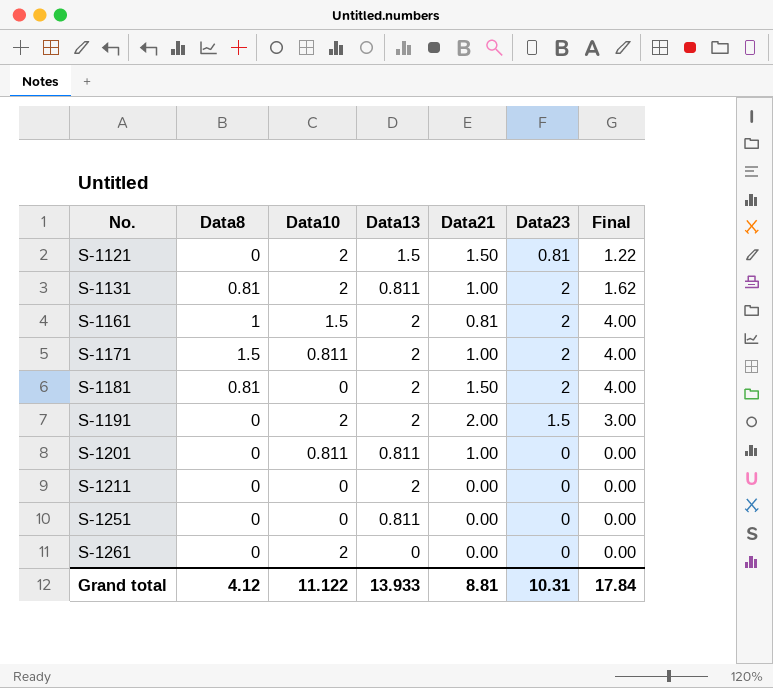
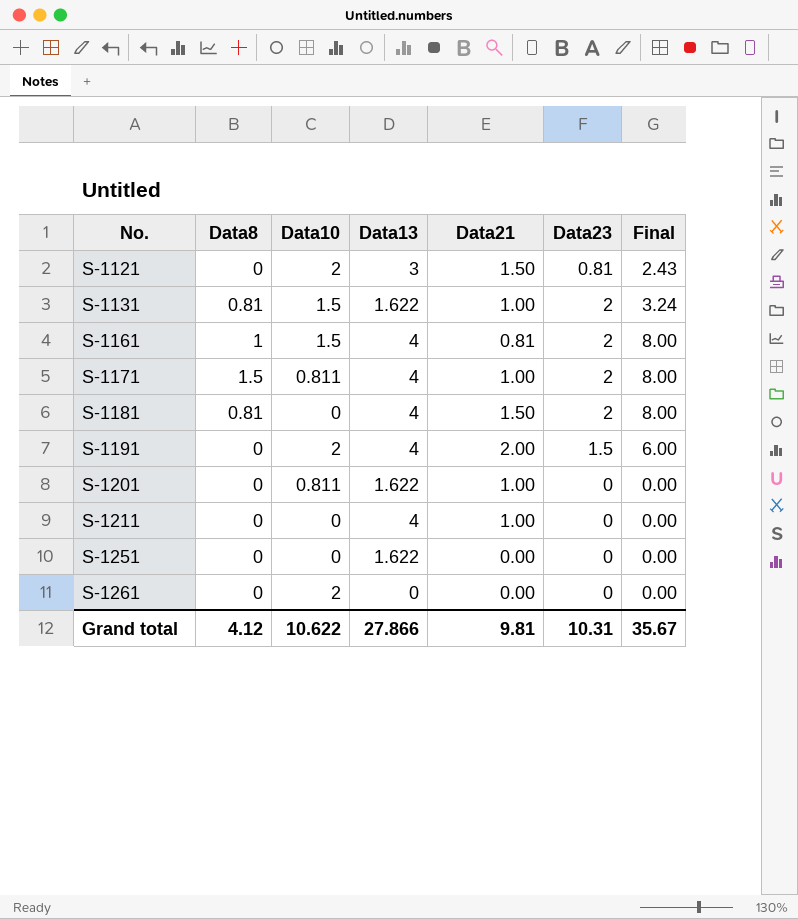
S-1121 | Data13: 1.5 -> 3
S-1121 | Final: 1.22 -> 2.43
S-1131 | Data10: 2 -> 1.5
S-1131 | Data13: 0.811 -> 1.622
S-1131 | Final: 1.62 -> 3.24
S-1161 | Data13: 2 -> 4
S-1161 | Final: 4.00 -> 8.00
S-1171 | Data13: 2 -> 4
S-1171 | Final: 4.00 -> 8.00
S-1181 | Data13: 2 -> 4
S-1181 | Final: 4.00 -> 8.00
S-1191 | Data13: 2 -> 4
S-1191 | Final: 3.00 -> 6.00
S-1201 | Data13: 0.811 -> 1.622
S-1211 | Data13: 2 -> 4
S-1211 | Data21: 0.00 -> 1.00
S-1251 | Data13: 0.811 -> 1.622
Grand total | Data10: 11.122 -> 10.622
Grand total | Data13: 13.933 -> 27.866
Grand total | Data21: 8.81 -> 9.81
Grand total | Final: 17.84 -> 35.67

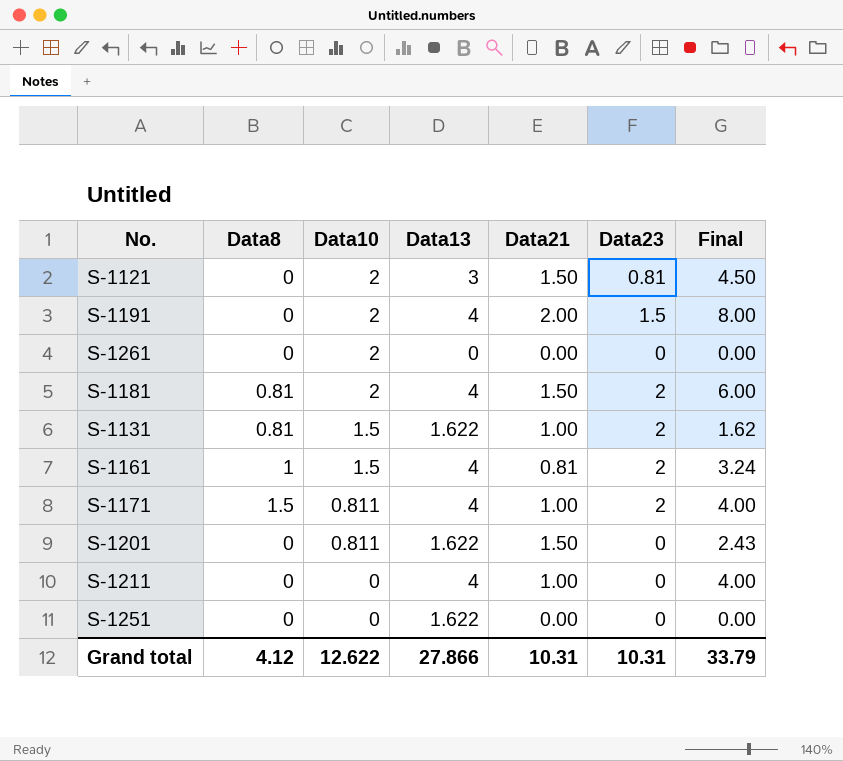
row order: No. ascending -> Data10 descending
column Final | formula: [Data13] * [Data23] -> [Data13] * [Data21]
S-1181 | Data10: 0 -> 2
S-1201 | Data21: 1.00 -> 1.50
Grand total | Data10: 10.622 -> 12.622
Grand total | Data21: 9.81 -> 10.31
Grand total | Final: 35.67 -> 33.79

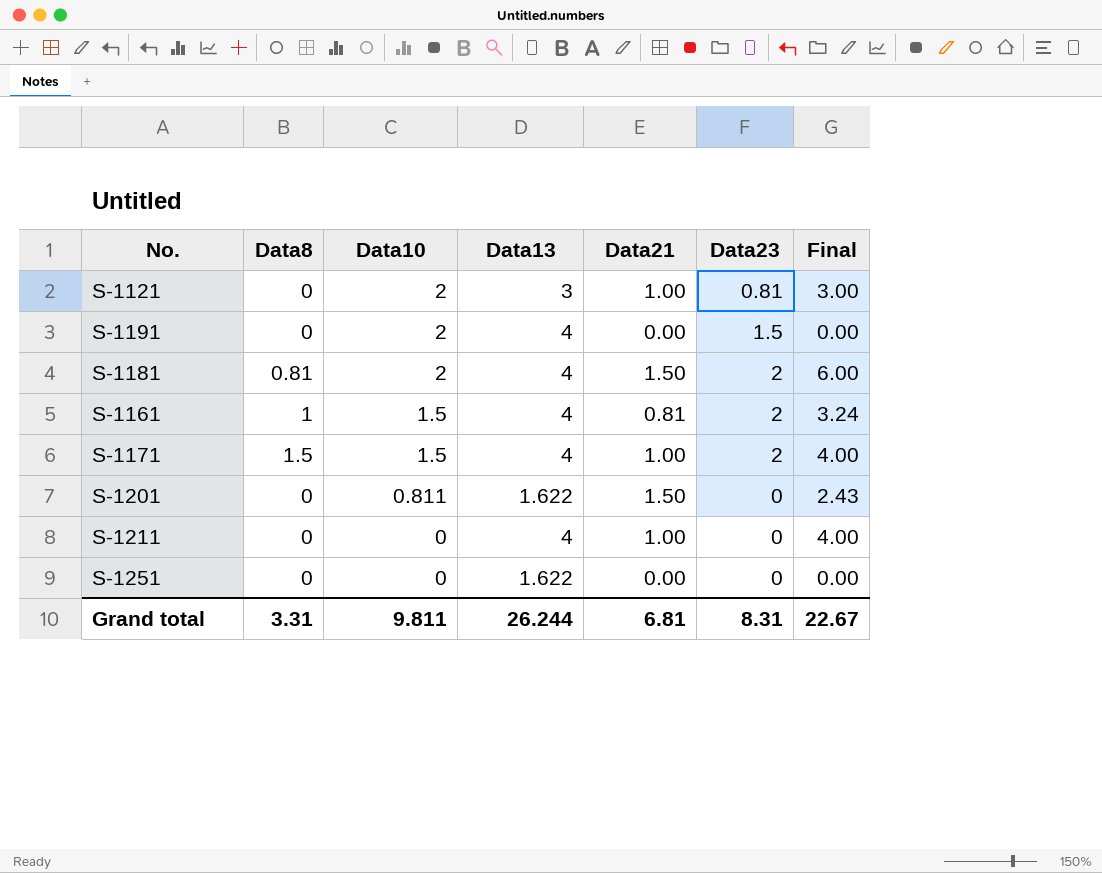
row S-1261: 0 | 2 | 0 | 0.00 | 0 | 0.00 -> none
row S-1131: 0.81 | 1.5 | 1.622 | 1.00 | 2 | 1.62 -> none
S-1121 | Data21: 1.50 -> 1.00
S-1121 | Final: 4.50 -> 3.00
S-1191 | Data21: 2.00 -> 0.00
S-1191 | Final: 8.00 -> 0.00
S-1171 | Data10: 0.811 -> 1.5
Grand total | Data8: 4.12 -> 3.31
Grand total | Data10: 12.622 -> 9.811
Grand total | Data13: 27.866 -> 26.244
Grand total | Data21: 10.31 -> 6.81
Grand total | Data23: 10.31 -> 8.31
Grand total | Final: 33.79 -> 22.67

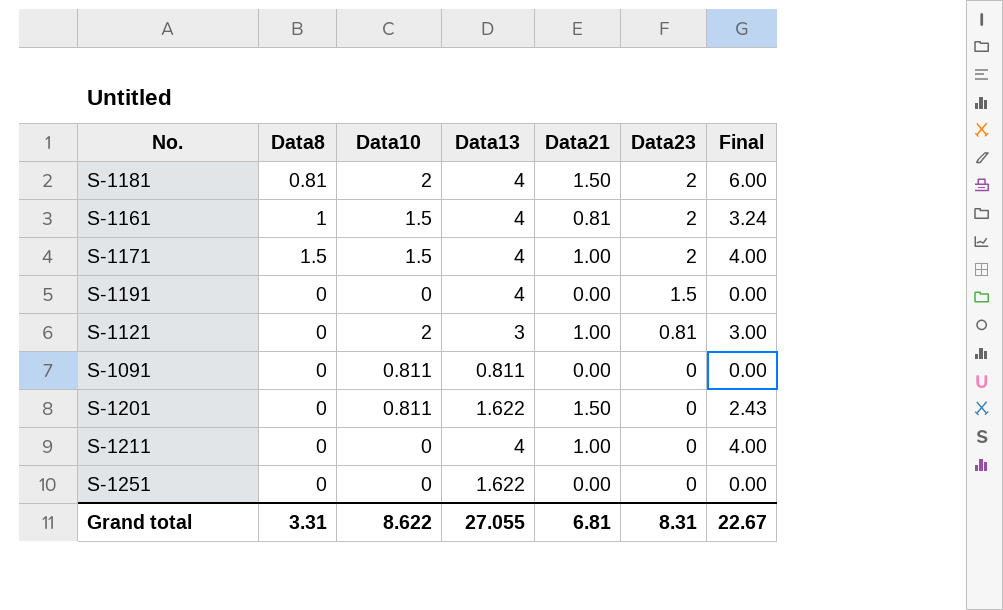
row order: Data10 descending -> Data23 descending
S-1191 | Data10: 2 -> 0
row S-1091: none -> 0 | 0.811 | 0.811 | 0.00 | 0 | 0.00
Grand total | Data10: 9.811 -> 8.622
Grand total | Data13: 26.244 -> 27.055

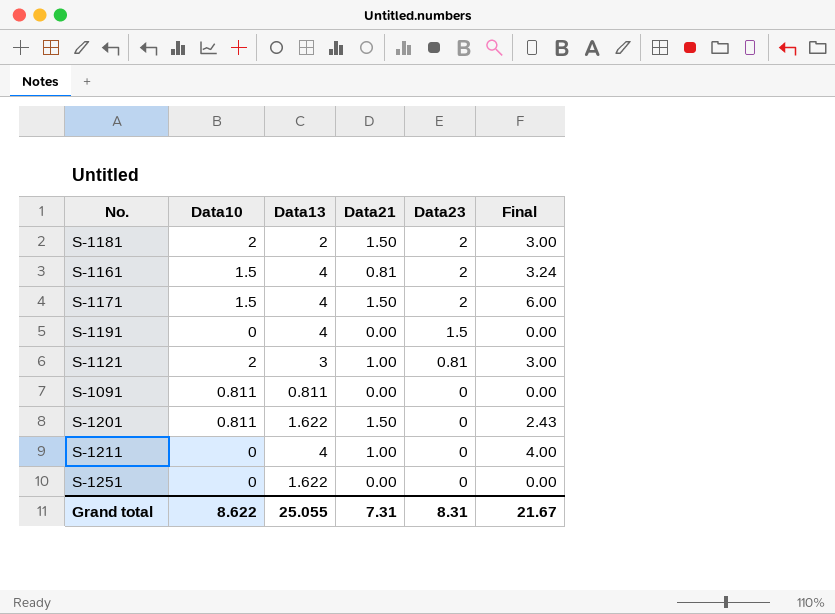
column Data8 | position: 2 -> none
S-1181 | Data13: 4 -> 2
S-1181 | Final: 6.00 -> 3.00
S-1171 | Data21: 1.00 -> 1.50
S-1171 | Final: 4.00 -> 6.00
Grand total | Data13: 27.055 -> 25.055
Grand total | Data21: 6.81 -> 7.31
Grand total | Final: 22.67 -> 21.67

